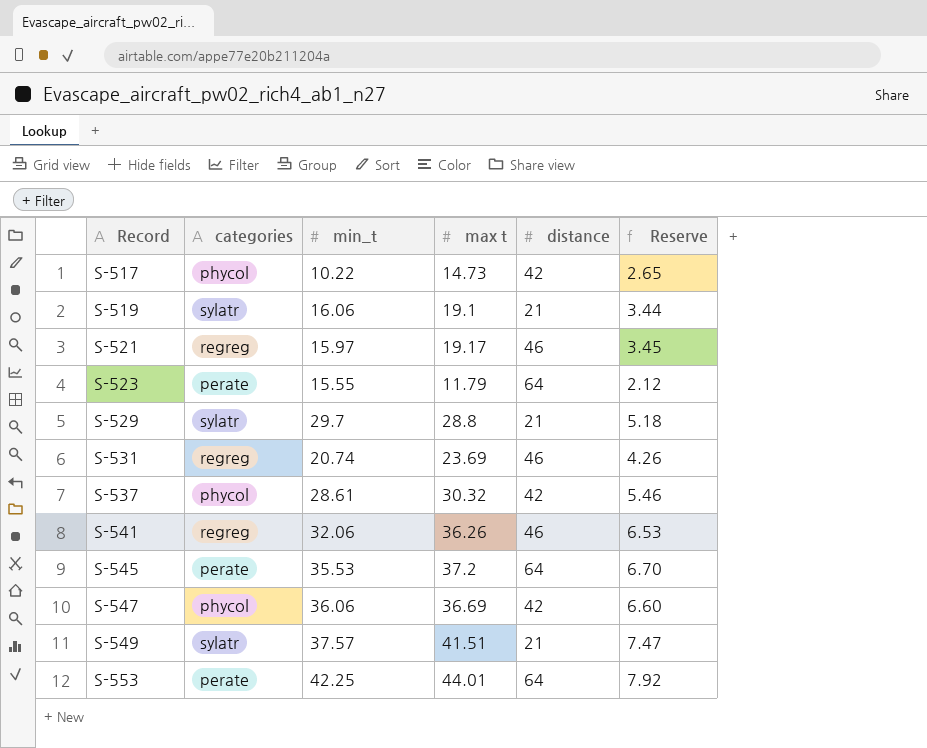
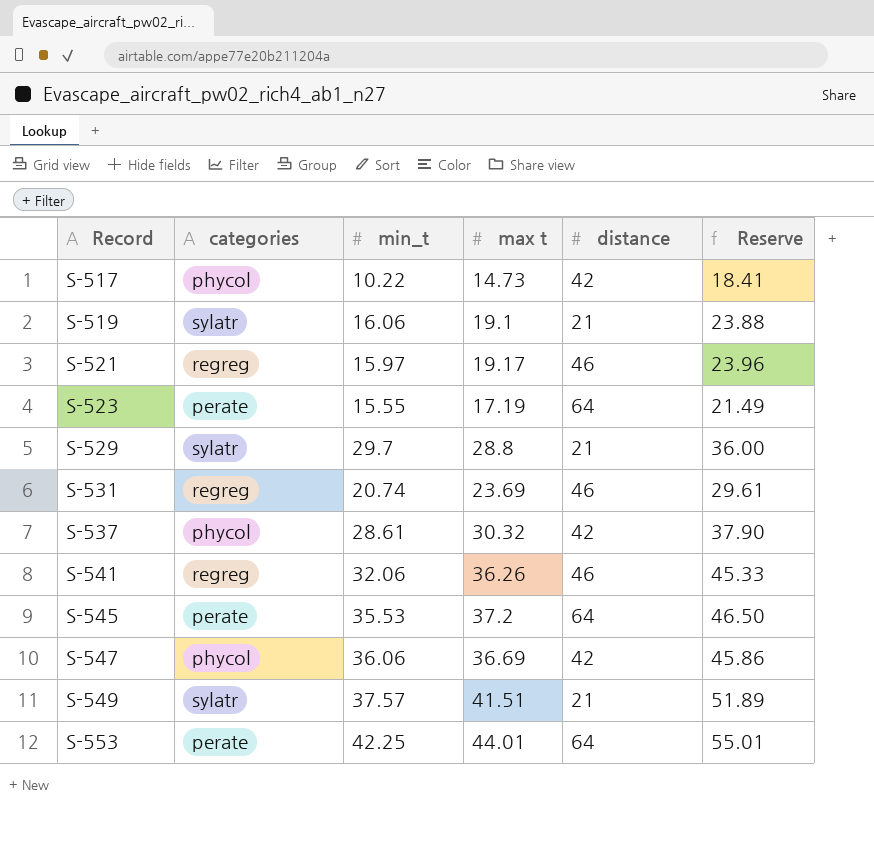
column Reserve | formula: [max t] * 0.18 -> [max t] * 1.25
S-523 | max t: 11.79 -> 17.19

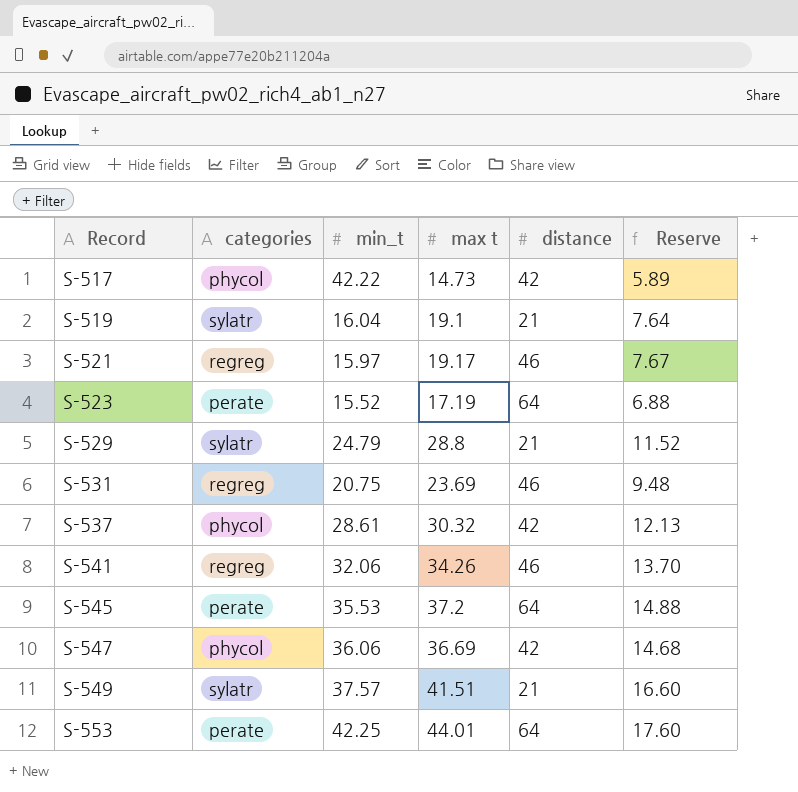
column Reserve | formula: [max t] * 1.25 -> [max t] * 0.4
S-517 | min_t: 10.22 -> 42.22
S-519 | min_t: 16.06 -> 16.04
S-523 | min_t: 15.55 -> 15.52
S-529 | min_t: 29.7 -> 24.79
S-531 | min_t: 20.74 -> 20.75
S-541 | max t: 36.26 -> 34.26

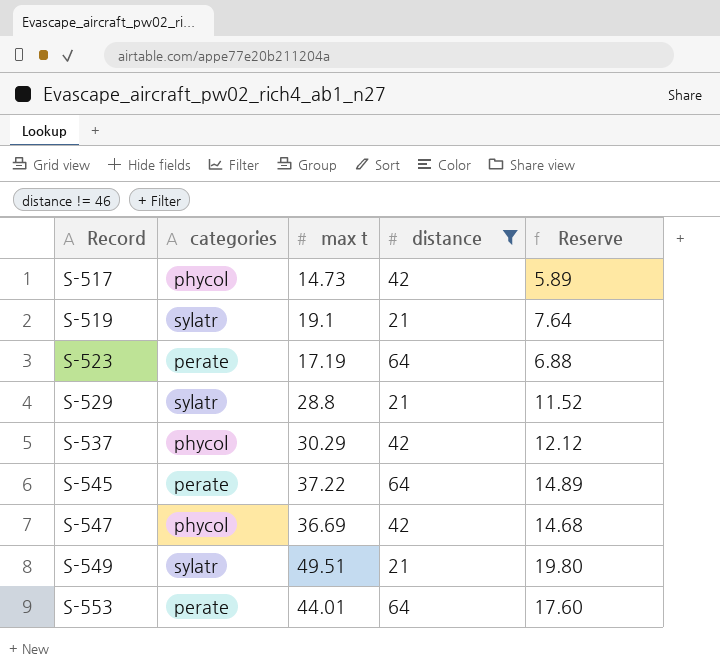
filter: none -> distance != 46
column min_t | position: 3 -> none
S-537 | max t: 30.32 -> 30.29
S-537 | Reserve: 12.13 -> 12.12
S-545 | max t: 37.2 -> 37.22
S-545 | Reserve: 14.88 -> 14.89
S-549 | max t: 41.51 -> 49.51
S-549 | Reserve: 16.60 -> 19.80

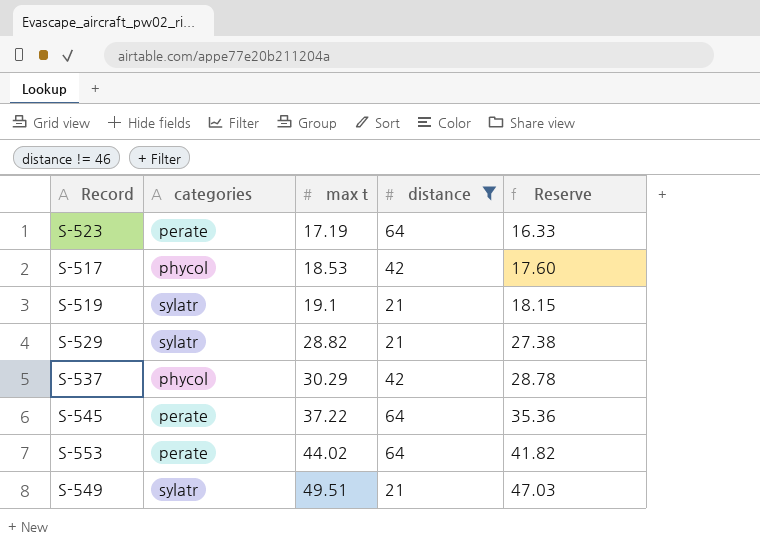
row order: Record ascending -> max t ascending
column Reserve | formula: [max t] * 0.4 -> [max t] * 0.95
row S-547: phycol | 36.69 | 42 | 14.68 -> none
S-517 | max t: 14.73 -> 18.53
S-529 | max t: 28.8 -> 28.82
S-553 | max t: 44.01 -> 44.02

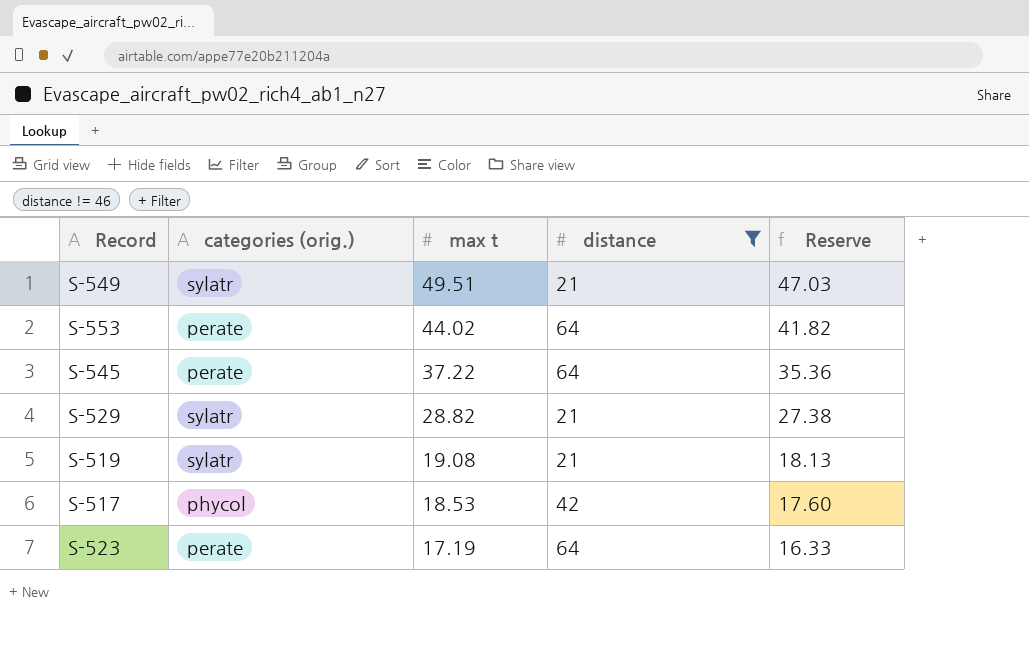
row order: max t ascending -> max t descending
column name: categories -> categories (orig.)
row S-537: phycol | 30.29 | 42 | 28.78 -> none
S-519 | max t: 19.1 -> 19.08
S-519 | Reserve: 18.15 -> 18.13

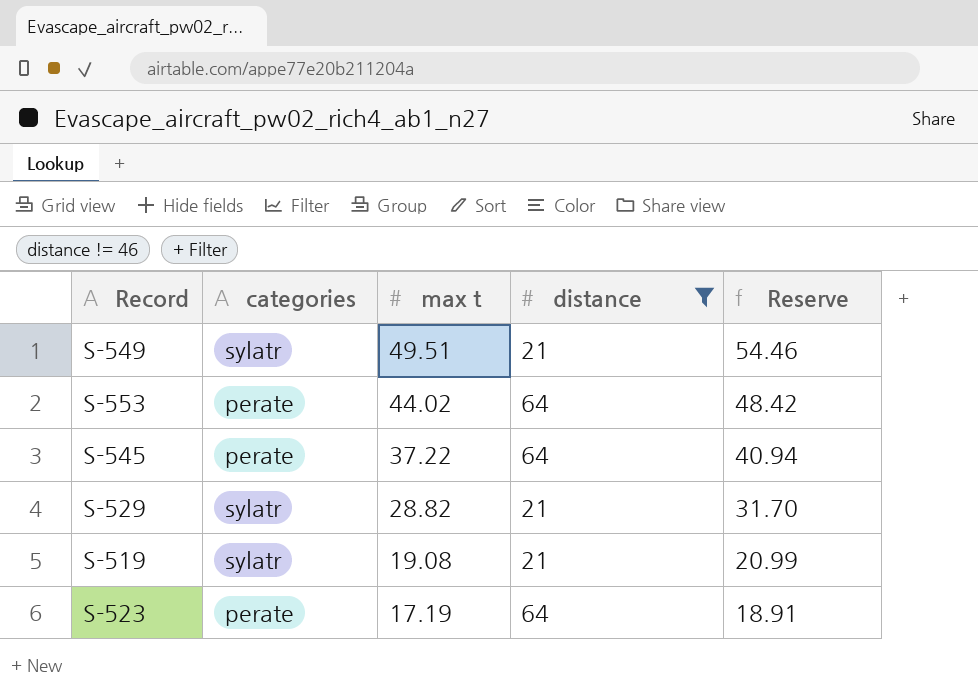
column name: categories (orig.) -> categories
column Reserve | formula: [max t] * 0.95 -> [max t] * 1.1
row S-517: phycol | 18.53 | 42 | 17.60 -> none

